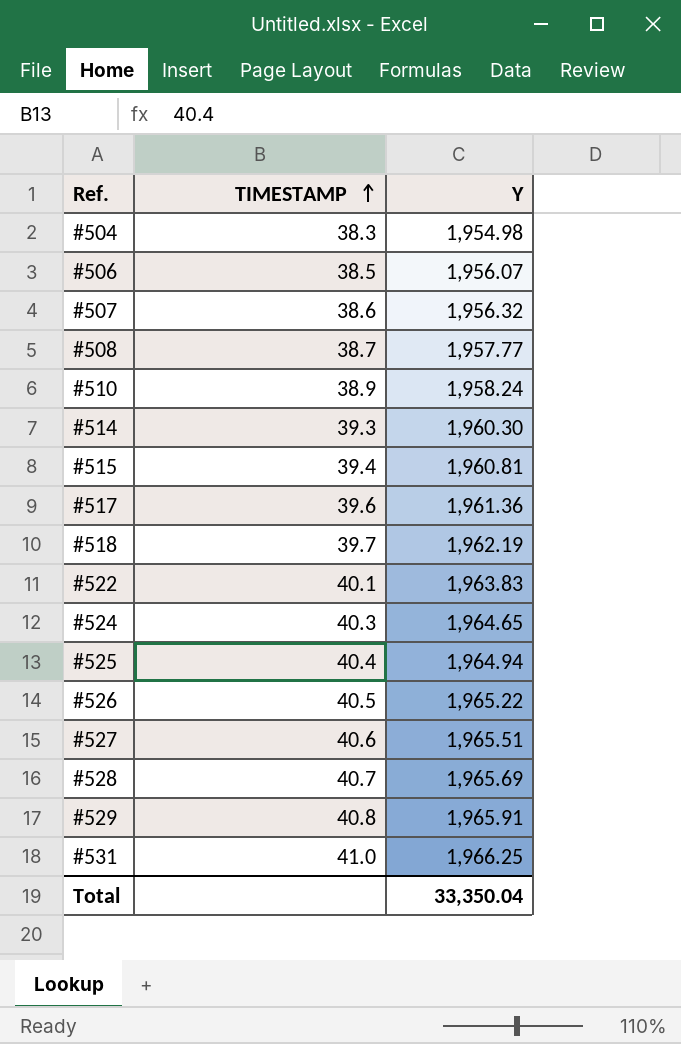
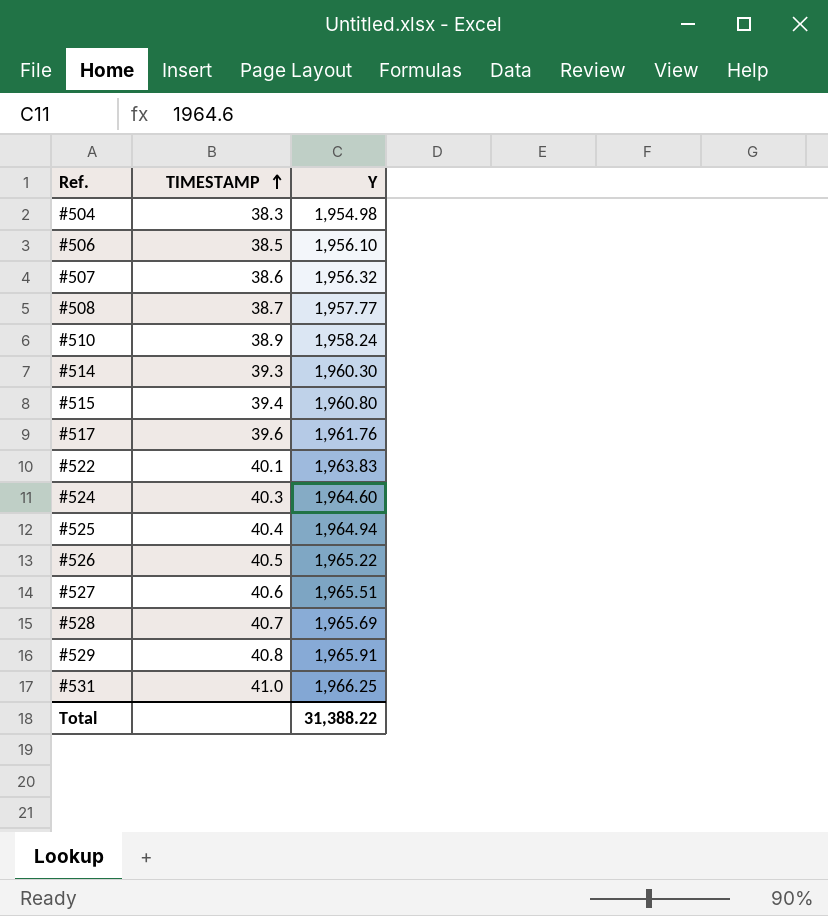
row #518: 39.7 | 1,962.19 -> none
#506 | Y: 1,956.07 -> 1,956.10
#515 | Y: 1,960.81 -> 1,960.80
#517 | Y: 1,961.36 -> 1,961.76
#524 | Y: 1,964.65 -> 1,964.60
Total | Y: 33,350.04 -> 31,388.22

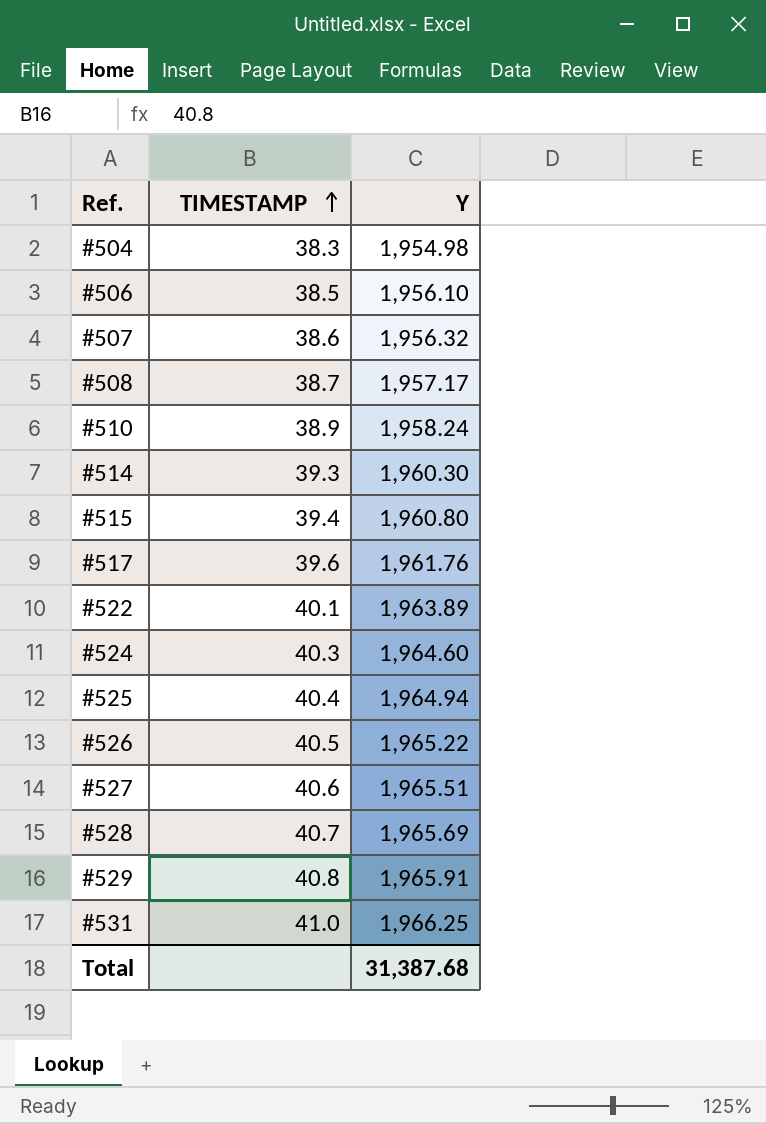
#508 | Y: 1,957.77 -> 1,957.17
#522 | Y: 1,963.83 -> 1,963.89
Total | Y: 31,388.22 -> 31,387.68

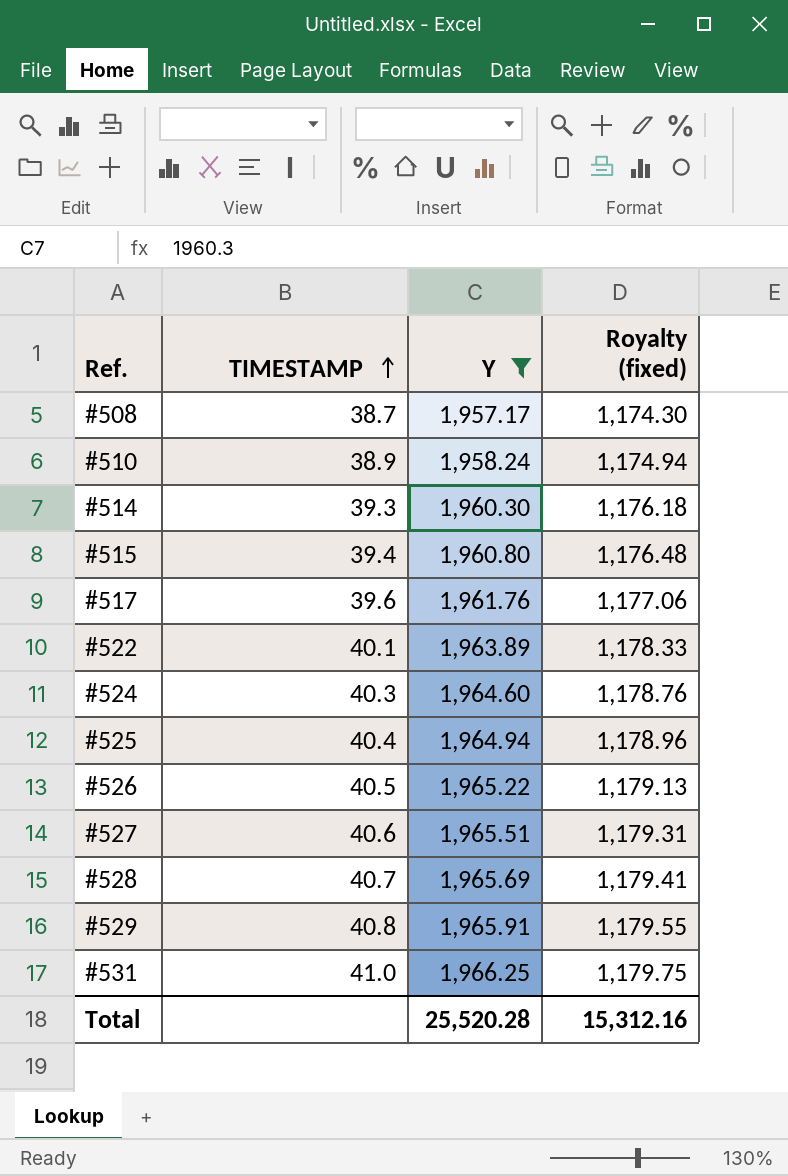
filter: none -> Y >= 1,957.17
column Royalty (fixed) | formula: none -> [Y] * 0.6
Total | Y: 31,387.68 -> 25,520.28

